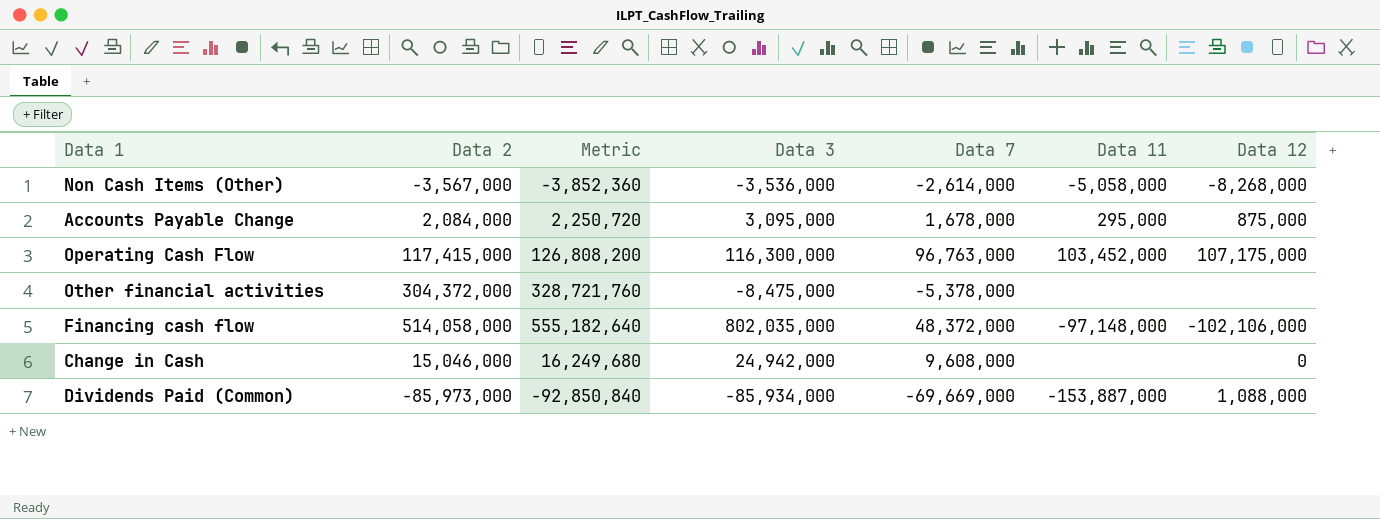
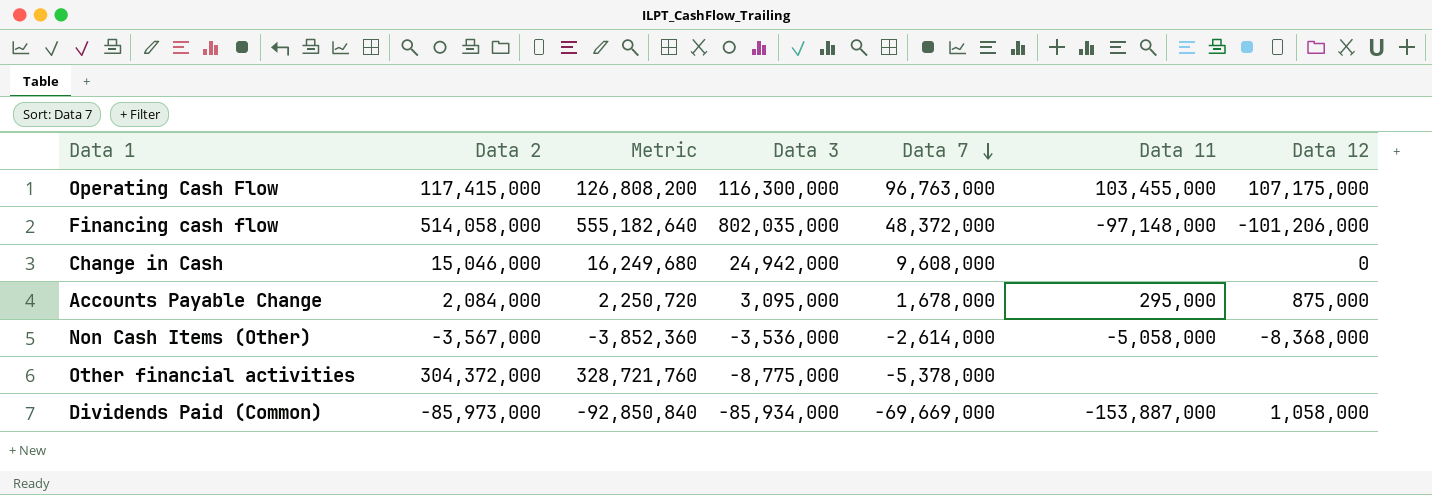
row order: none -> Data 7 descending
Operating Cash Flow | Data 11: 103,452,000 -> 103,455,000
Financing cash flow | Data 12: -102,106,000 -> -101,206,000
Non Cash Items (Other) | Data 12: -8,268,000 -> -8,368,000
Other financial activities | Data 3: -8,475,000 -> -8,775,000
Dividends Paid (Common) | Data 12: 1,088,000 -> 1,058,000

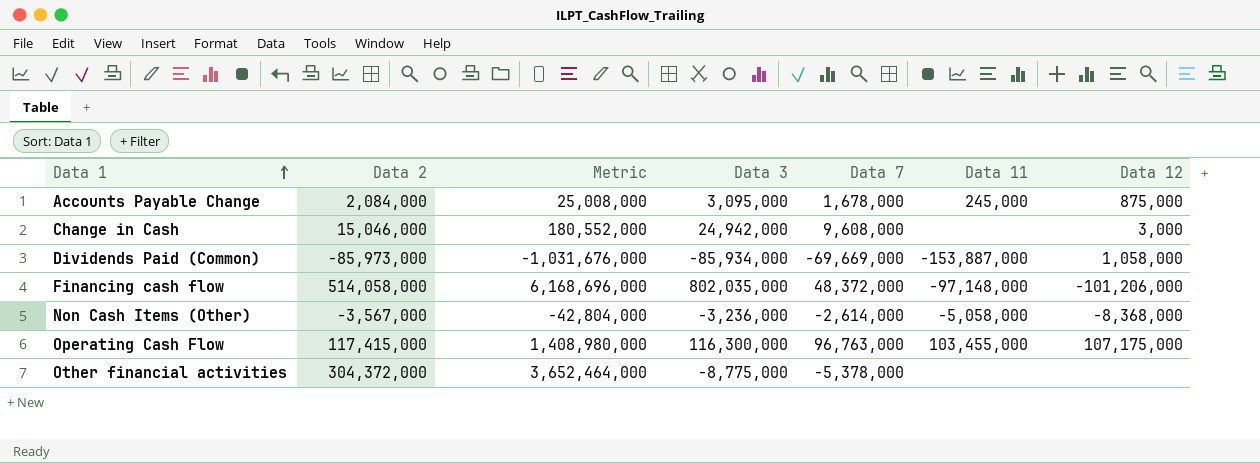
row order: Data 7 descending -> Data 1 ascending
column Metric | formula: [Data 2] * 1.08 -> [Data 2] * 12
Accounts Payable Change | Data 11: 295,000 -> 245,000
Change in Cash | Data 12: 0 -> 3,000
Non Cash Items (Other) | Data 3: -3,536,000 -> -3,236,000

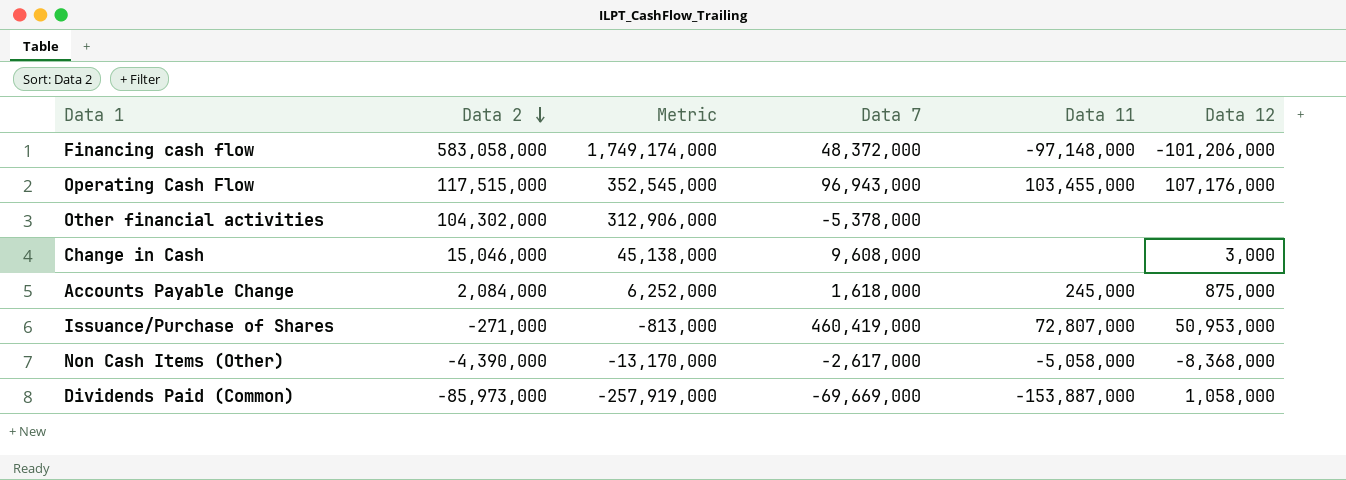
row order: Data 1 ascending -> Data 2 descending
column Data 3 | position: 4 -> none
column Metric | formula: [Data 2] * 12 -> [Data 2] * 3
Financing cash flow | Data 2: 514,058,000 -> 583,058,000
Operating Cash Flow | Data 2: 117,415,000 -> 117,515,000
Operating Cash Flow | Data 7: 96,763,000 -> 96,943,000
Operating Cash Flow | Data 12: 107,175,000 -> 107,176,000
Other financial activities | Data 2: 304,372,000 -> 104,302,000
Accounts Payable Change | Data 7: 1,678,000 -> 1,618,000
row Issuance/Purchase of Shares: none -> -271,000 | -813,000 | 460,419,000 | 72,807,000 | 50,953,000
Non Cash Items (Other) | Data 2: -3,567,000 -> -4,390,000
Non Cash Items (Other) | Data 7: -2,614,000 -> -2,617,000

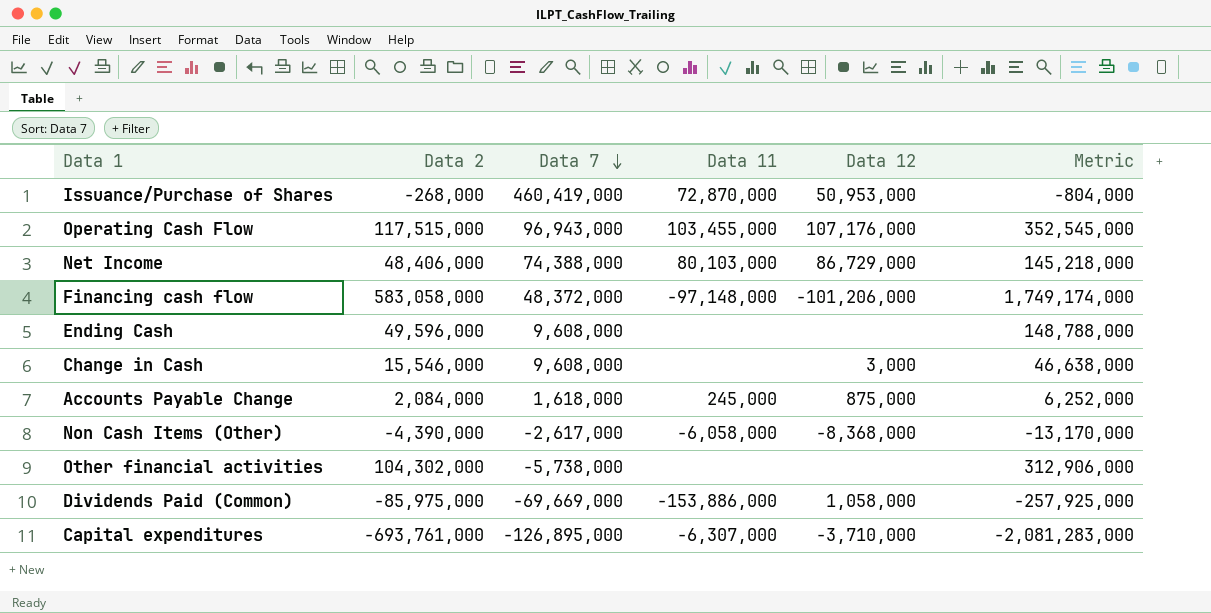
row order: Data 2 descending -> Data 7 descending
column Metric | position: 3 -> 6
Issuance/Purchase of Shares | Data 2: -271,000 -> -268,000
Issuance/Purchase of Shares | Data 11: 72,807,000 -> 72,870,000
Issuance/Purchase of Shares | Metric: -813,000 -> -804,000
row Net Income: none -> 48,406,000 | 74,388,000 | 80,103,000 | 86,729,000 | 145,218,000
row Ending Cash: none -> 49,596,000 | 9,608,000 | none | none | 148,788,000
Change in Cash | Data 2: 15,046,000 -> 15,546,000
Change in Cash | Metric: 45,138,000 -> 46,638,000
Non Cash Items (Other) | Data 11: -5,058,000 -> -6,058,000
Other financial activities | Data 7: -5,378,000 -> -5,738,000
Dividends Paid (Common) | Data 2: -85,973,000 -> -85,975,000
Dividends Paid (Common) | Data 11: -153,887,000 -> -153,886,000
Dividends Paid (Common) | Metric: -257,919,000 -> -257,925,000
row Capital expenditures: none -> -693,761,000 | -126,895,000 | -6,307,000 | -3,710,000 | -2,081,283,000

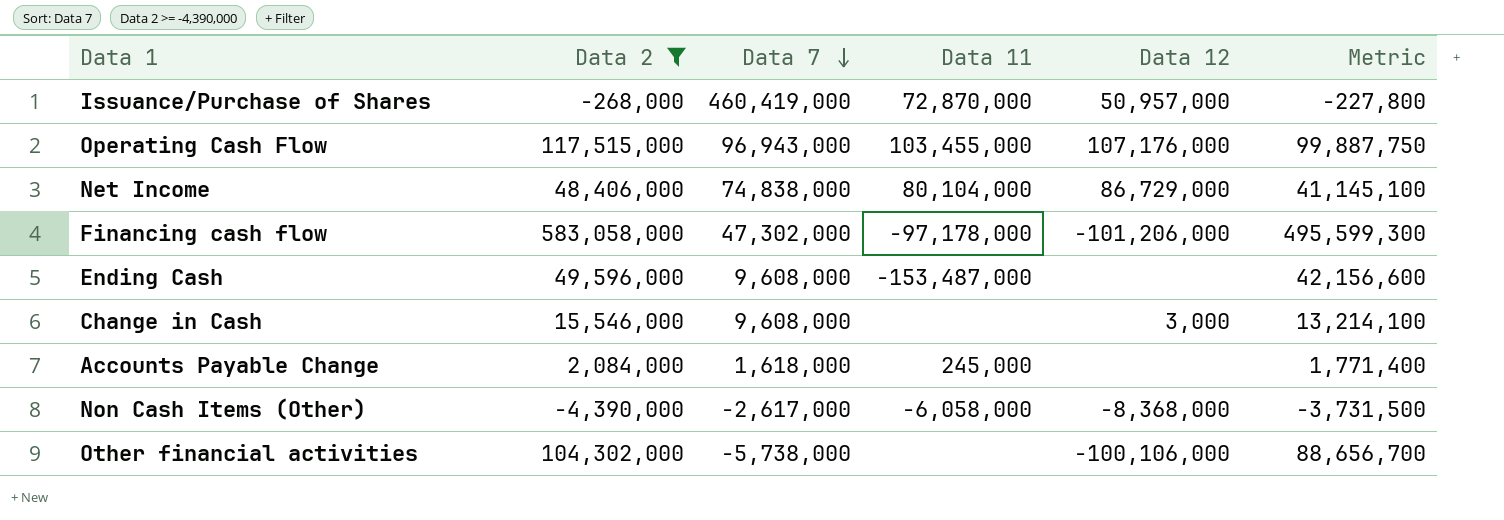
filter: none -> Data 2 >= -4,390,000
column Metric | formula: [Data 2] * 3 -> [Data 2] * 0.85
Issuance/Purchase of Shares | Data 12: 50,953,000 -> 50,957,000
Net Income | Data 7: 74,388,000 -> 74,838,000
Net Income | Data 11: 80,103,000 -> 80,104,000
Financing cash flow | Data 7: 48,372,000 -> 47,302,000
Financing cash flow | Data 11: -97,148,000 -> -97,178,000
Ending Cash | Data 11: none -> -153,487,000
Accounts Payable Change | Data 12: 875,000 -> none
Other financial activities | Data 12: none -> -100,106,000

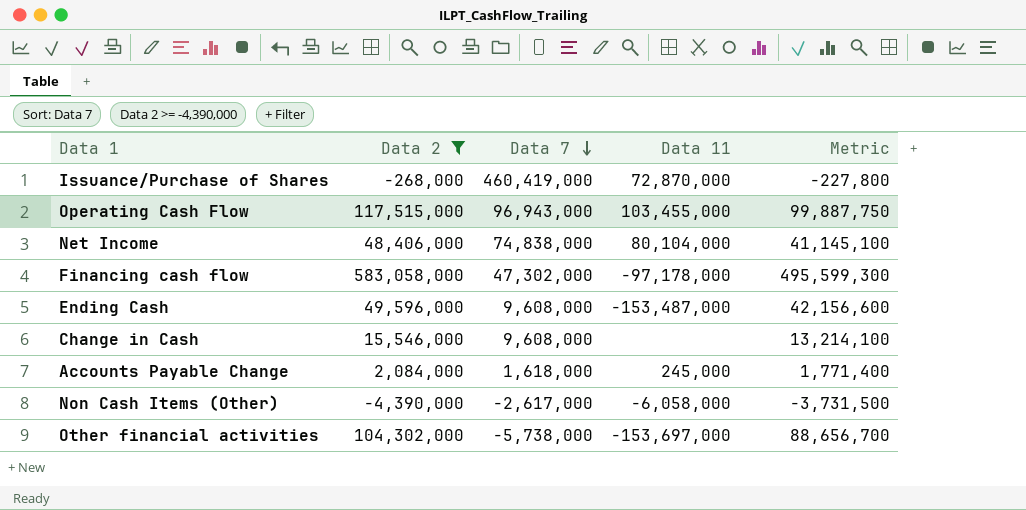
column Data 12 | position: 5 -> none
Other financial activities | Data 11: none -> -153,697,000

